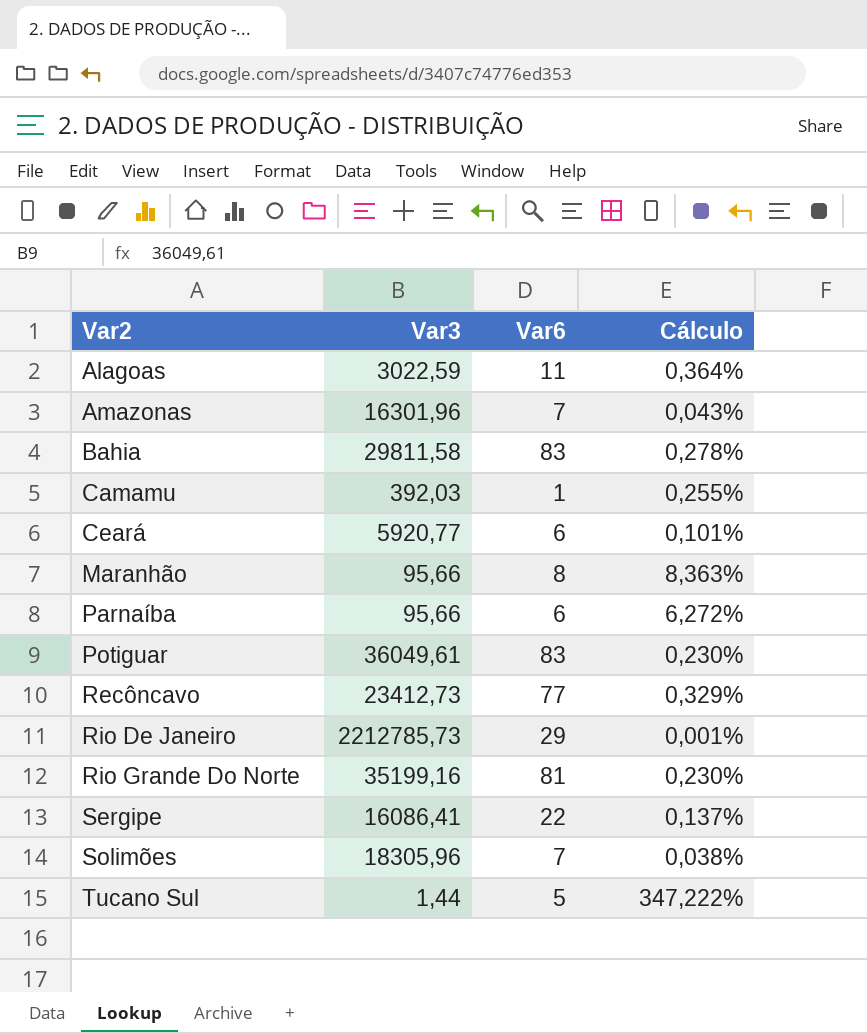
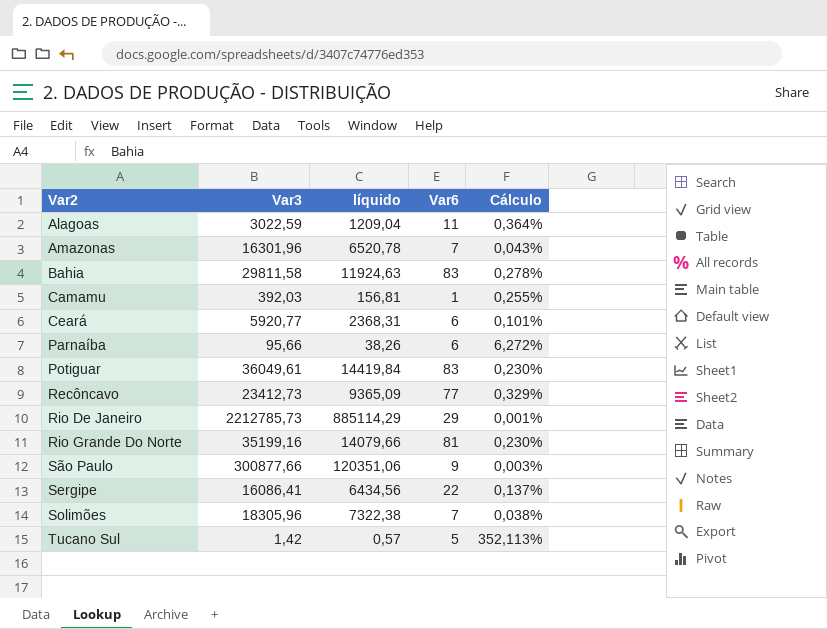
column líquido | formula: none -> [Var3] * 0,4
row Maranhão: 95,66 | 8 | 8,363% -> none
row São Paulo: none -> 300877,66 | 120351,06 | 9 | 0,003%
Tucano Sul | Var3: 1,44 -> 1,42
Tucano Sul | Cálculo: 347,222% -> 352,113%

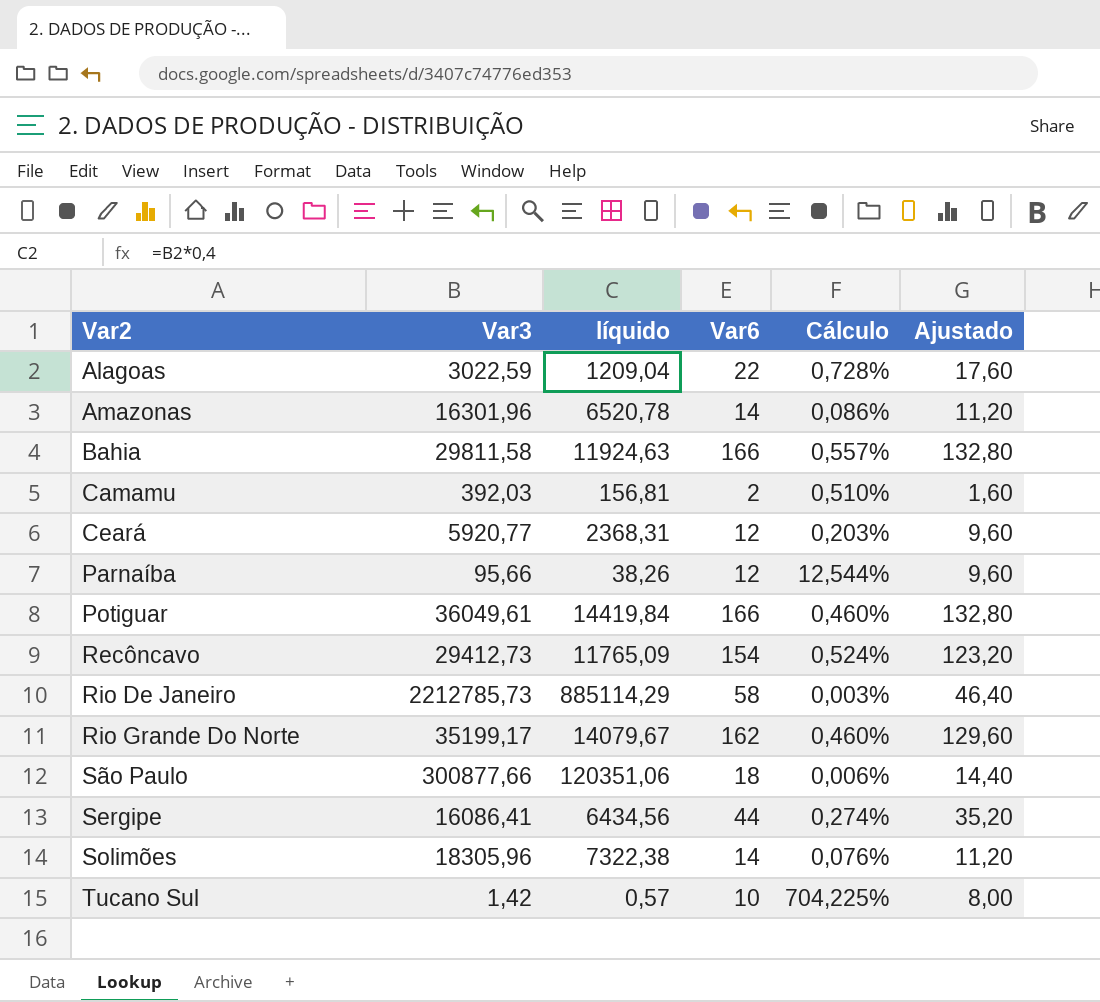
column Ajustado | formula: none -> [Var6] * 0,8
Alagoas | Var6: 11 -> 22
Alagoas | Cálculo: 0,364% -> 0,728%
Amazonas | Var6: 7 -> 14
Amazonas | Cálculo: 0,043% -> 0,086%
Bahia | Var6: 83 -> 166
Bahia | Cálculo: 0,278% -> 0,557%
Camamu | Var6: 1 -> 2
Camamu | Cálculo: 0,255% -> 0,510%
Ceará | Var6: 6 -> 12
Ceará | Cálculo: 0,101% -> 0,203%
Parnaíba | Var6: 6 -> 12
Parnaíba | Cálculo: 6,272% -> 12,544%
Potiguar | Var6: 83 -> 166
Potiguar | Cálculo: 0,230% -> 0,460%
Recôncavo | Var3: 23412,73 -> 29412,73
Recôncavo | líquido: 9365,09 -> 11765,09
Recôncavo | Var6: 77 -> 154
Recôncavo | Cálculo: 0,329% -> 0,524%
Rio De Janeiro | Var6: 29 -> 58
Rio De Janeiro | Cálculo: 0,001% -> 0,003%
Rio Grande Do Norte | Var3: 35199,16 -> 35199,17
Rio Grande Do Norte | líquido: 14079,66 -> 14079,67
Rio Grande Do Norte | Var6: 81 -> 162
Rio Grande Do Norte | Cálculo: 0,230% -> 0,460%
São Paulo | Var6: 9 -> 18
São Paulo | Cálculo: 0,003% -> 0,006%
Sergipe | Var6: 22 -> 44
Sergipe | Cálculo: 0,137% -> 0,274%
Solimões | Var6: 7 -> 14
Solimões | Cálculo: 0,038% -> 0,076%
Tucano Sul | Var6: 5 -> 10
Tucano Sul | Cálculo: 352,113% -> 704,225%

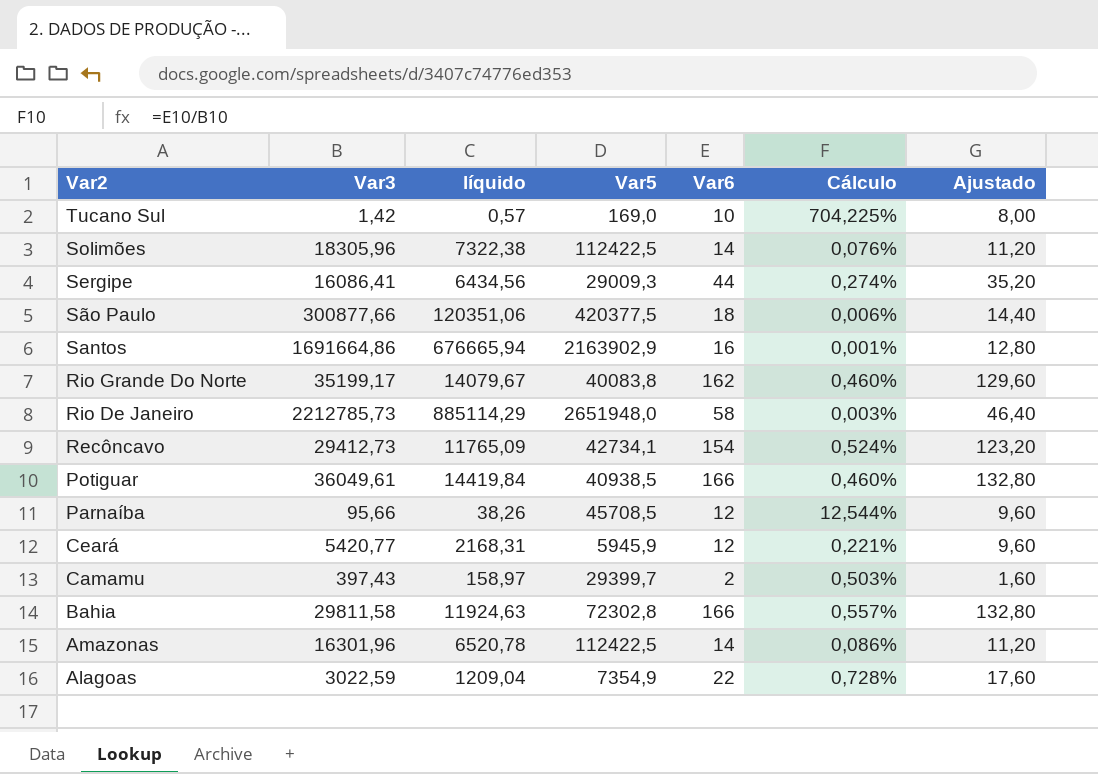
row order: Var2 ascending -> Var2 descending
column Var5 | position: none -> 4
row Santos: none -> 1691664,86 | 676665,94 | 2163902,9 | 16 | 0,001% | 12,80
Ceará | Var3: 5920,77 -> 5420,77
Ceará | líquido: 2368,31 -> 2168,31
Ceará | Cálculo: 0,203% -> 0,221%
Camamu | Var3: 392,03 -> 397,43
Camamu | líquido: 156,81 -> 158,97
Camamu | Cálculo: 0,510% -> 0,503%

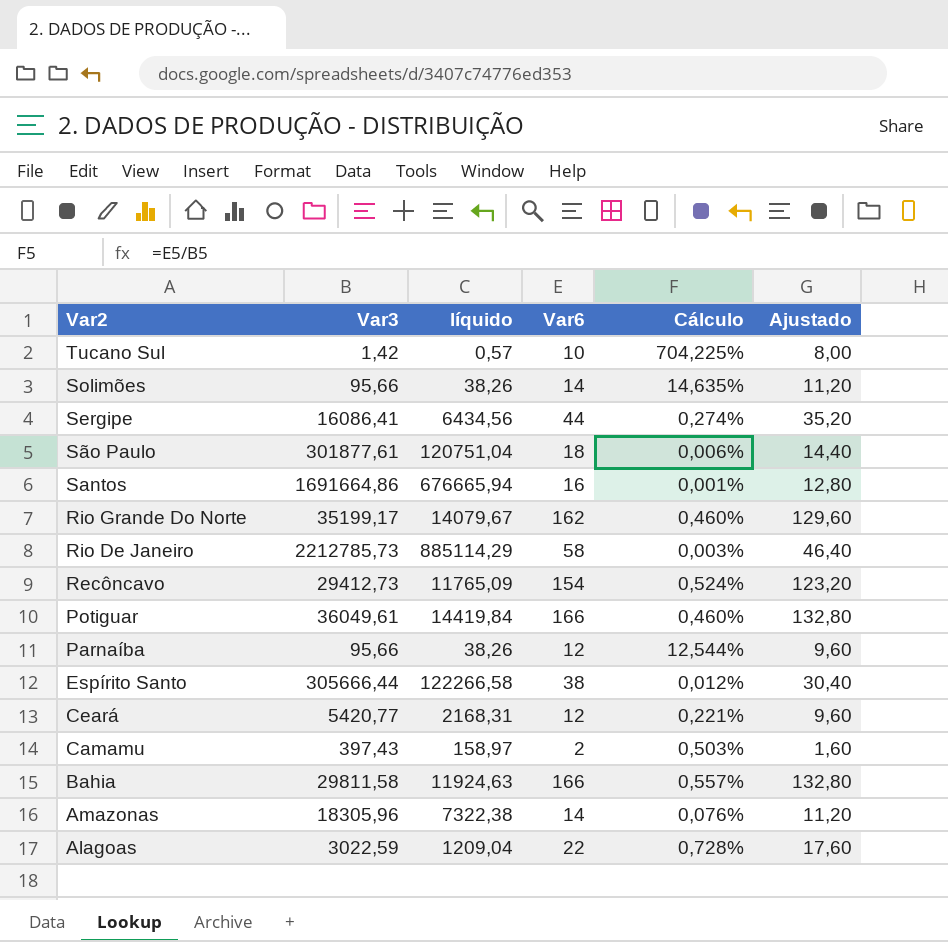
column Var5 | position: 4 -> none
Solimões | Var3: 18305,96 -> 95,66
Solimões | líquido: 7322,38 -> 38,26
Solimões | Cálculo: 0,076% -> 14,635%
São Paulo | Var3: 300877,66 -> 301877,61
São Paulo | líquido: 120351,06 -> 120751,04
row Espírito Santo: none -> 305666,44 | 122266,58 | 38 | 0,012% | 30,40
Amazonas | Var3: 16301,96 -> 18305,96
Amazonas | líquido: 6520,78 -> 7322,38
Amazonas | Cálculo: 0,086% -> 0,076%

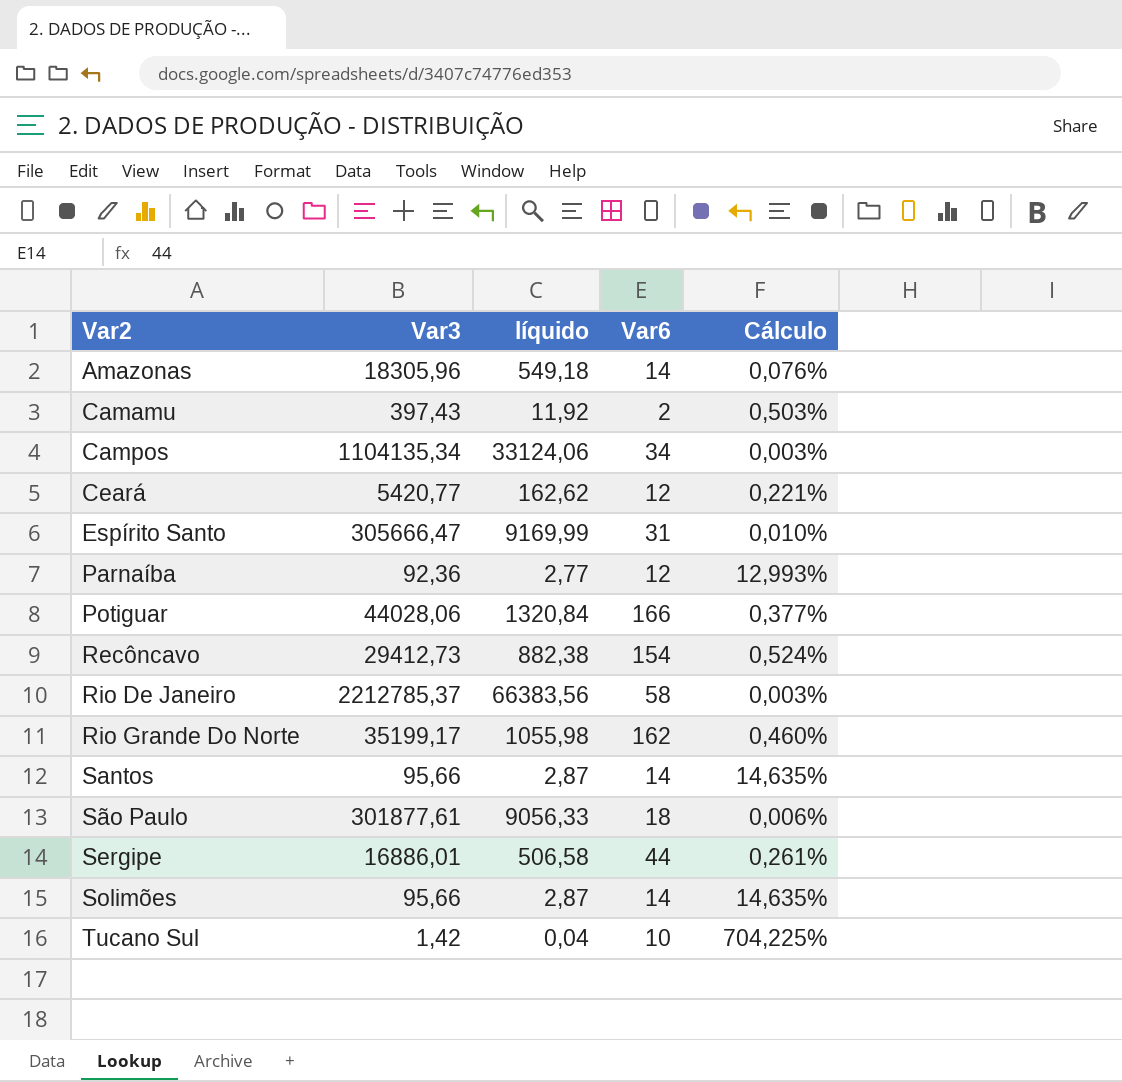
row order: Var2 descending -> Var2 ascending
column Ajustado | formula: [Var6] * 0,8 -> none
column líquido | formula: [Var3] * 0,4 -> [Var3] * 0,03
row Bahia: 29811,58 | 11924,63 | 166 | 0,557% | 132,80 -> none
row Alagoas: 3022,59 | 1209,04 | 22 | 0,728% | 17,60 -> none
row Campos: none -> 1104135,34 | 33124,06 | 34 | 0,003%
Espírito Santo | Var3: 305666,44 -> 305666,47
Espírito Santo | Var6: 38 -> 31
Espírito Santo | Cálculo: 0,012% -> 0,010%
Parnaíba | Var3: 95,66 -> 92,36
Parnaíba | Cálculo: 12,544% -> 12,993%
Potiguar | Var3: 36049,61 -> 44028,06
Potiguar | Cálculo: 0,460% -> 0,377%
Rio De Janeiro | Var3: 2212785,73 -> 2212785,37
Santos | Var3: 1691664,86 -> 95,66
Santos | Var6: 16 -> 14
Santos | Cálculo: 0,001% -> 14,635%
Sergipe | Var3: 16086,41 -> 16886,01
Sergipe | Cálculo: 0,274% -> 0,261%

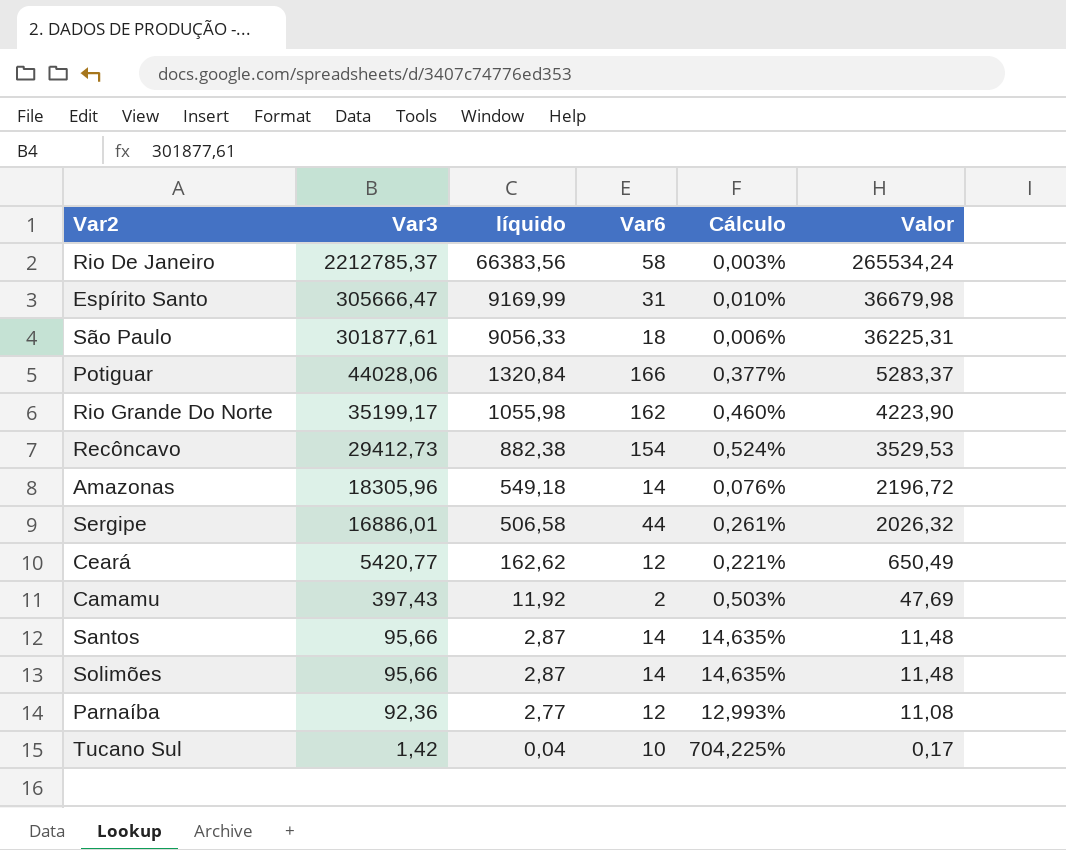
row order: Var2 ascending -> Var3 descending
column Valor | formula: none -> [Var3] * 0,12
row Campos: 1104135,34 | 33124,06 | 34 | 0,003% -> none

